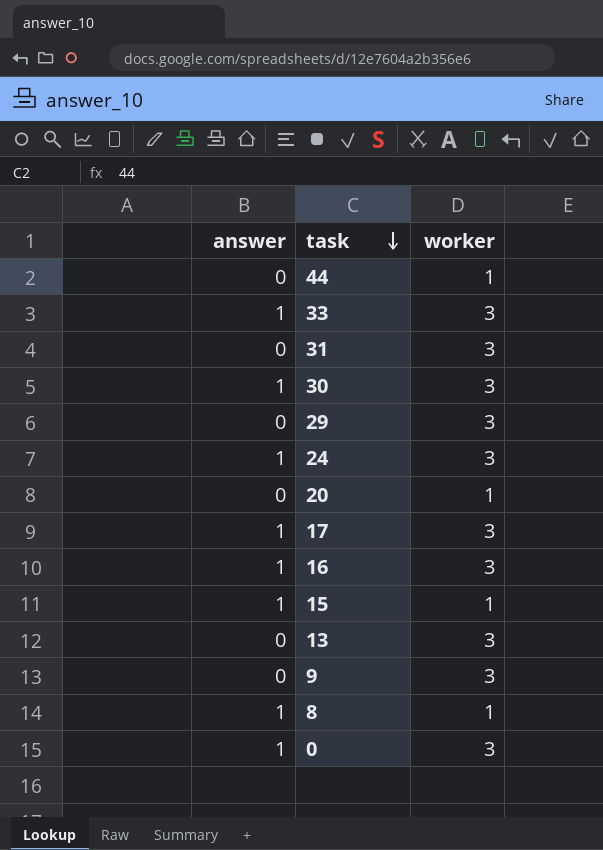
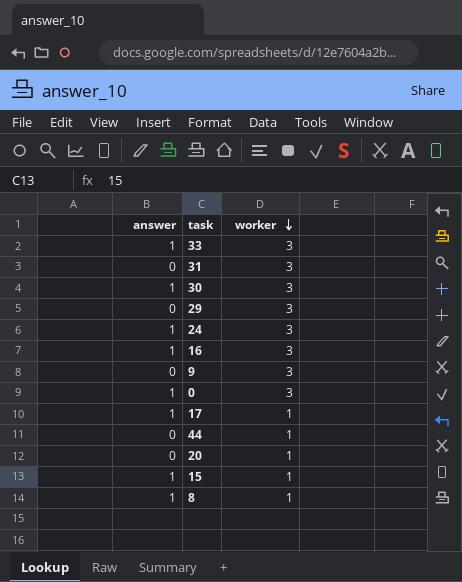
row order: task descending -> worker descending
row 13: 0 | 3 -> none
17 | worker: 3 -> 1

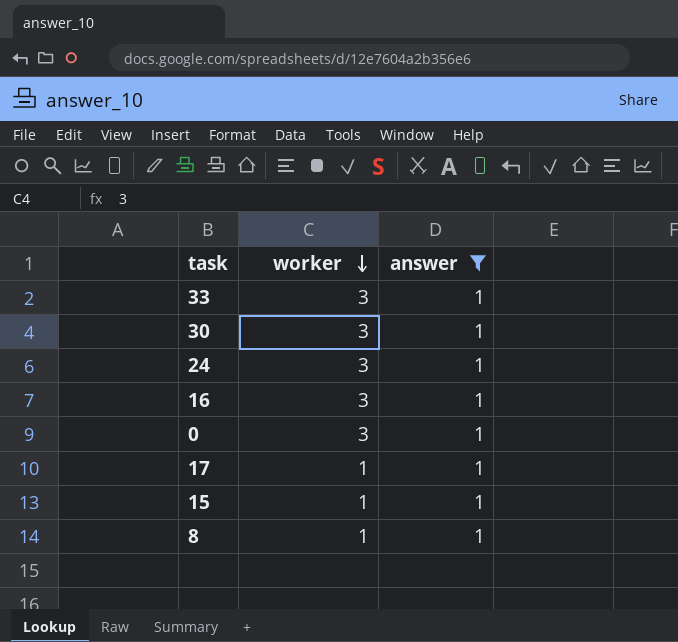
filter: none -> answer = 1
column answer | position: 1 -> 3

